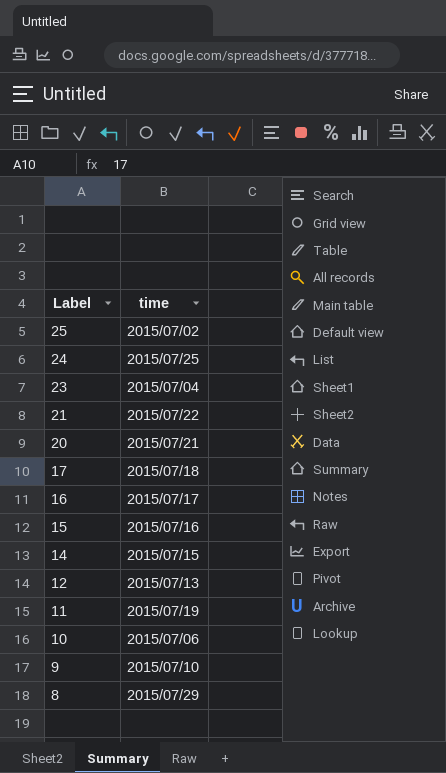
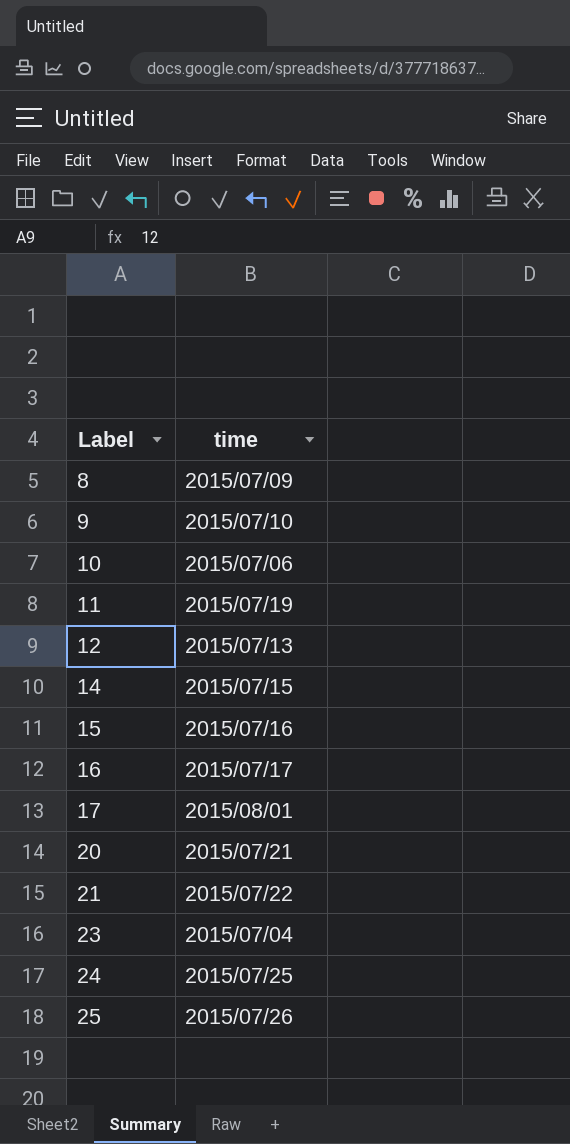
row order: Label descending -> Label ascending
8 | time: 2015/07/29 -> 2015/07/09
17 | time: 2015/07/18 -> 2015/08/01
25 | time: 2015/07/02 -> 2015/07/26

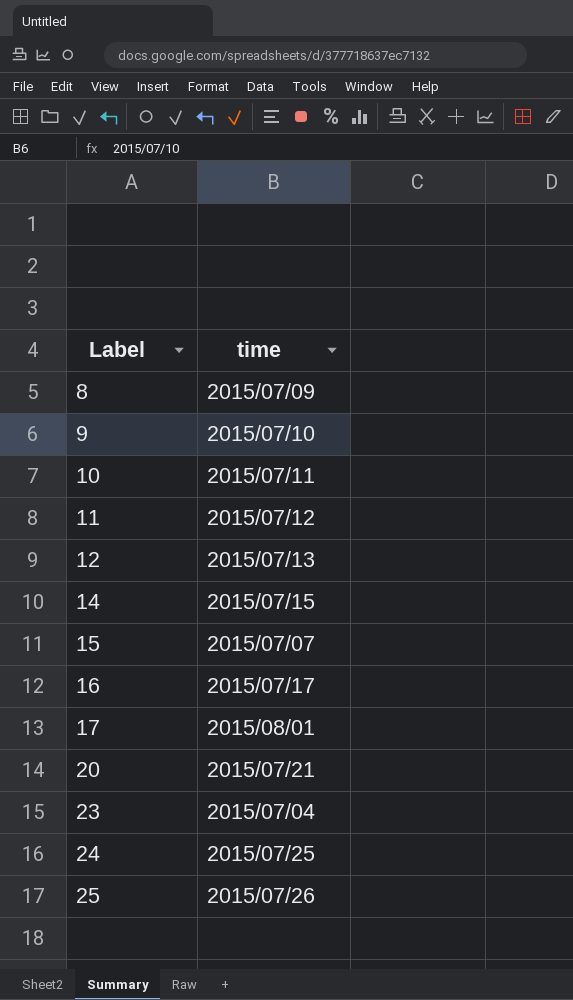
row 21: 2015/07/22 -> none
10 | time: 2015/07/06 -> 2015/07/11
11 | time: 2015/07/19 -> 2015/07/12
15 | time: 2015/07/16 -> 2015/07/07

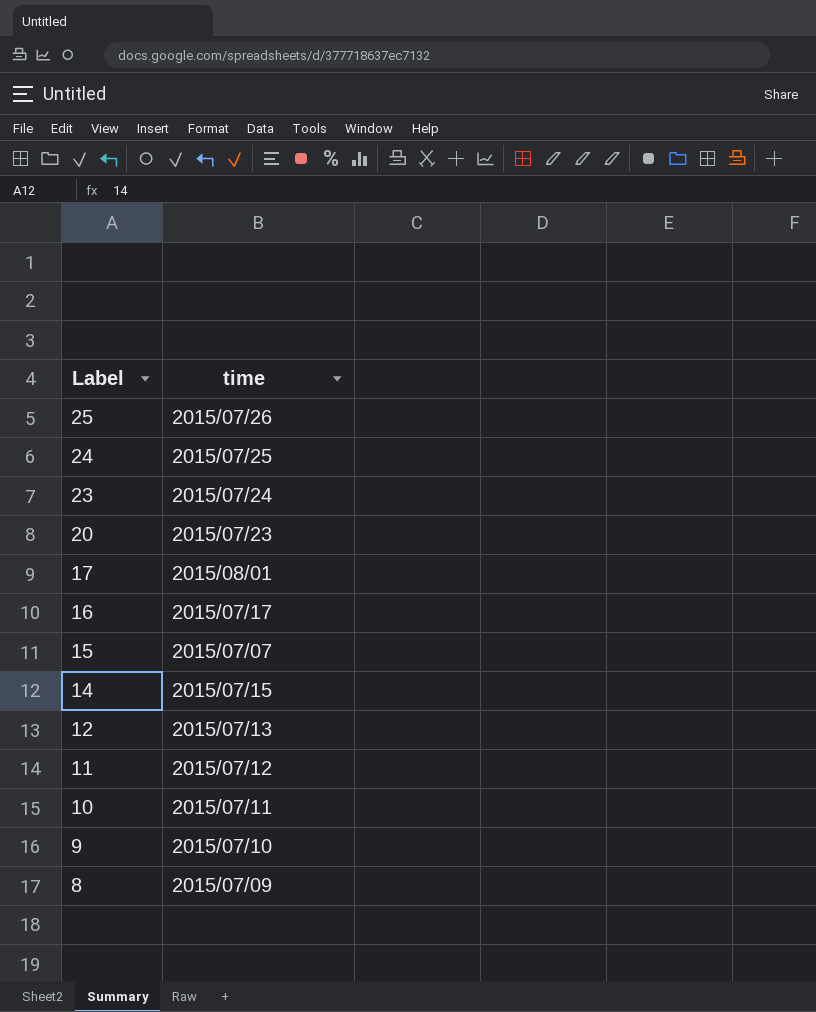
row order: Label ascending -> Label descending
23 | time: 2015/07/04 -> 2015/07/24
20 | time: 2015/07/21 -> 2015/07/23

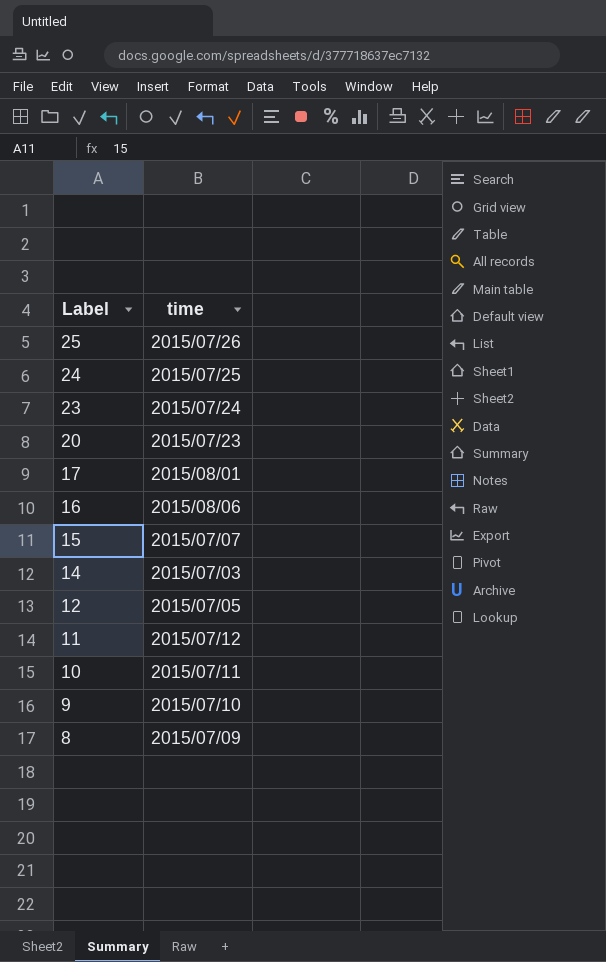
16 | time: 2015/07/17 -> 2015/08/06
14 | time: 2015/07/15 -> 2015/07/03
12 | time: 2015/07/13 -> 2015/07/05

